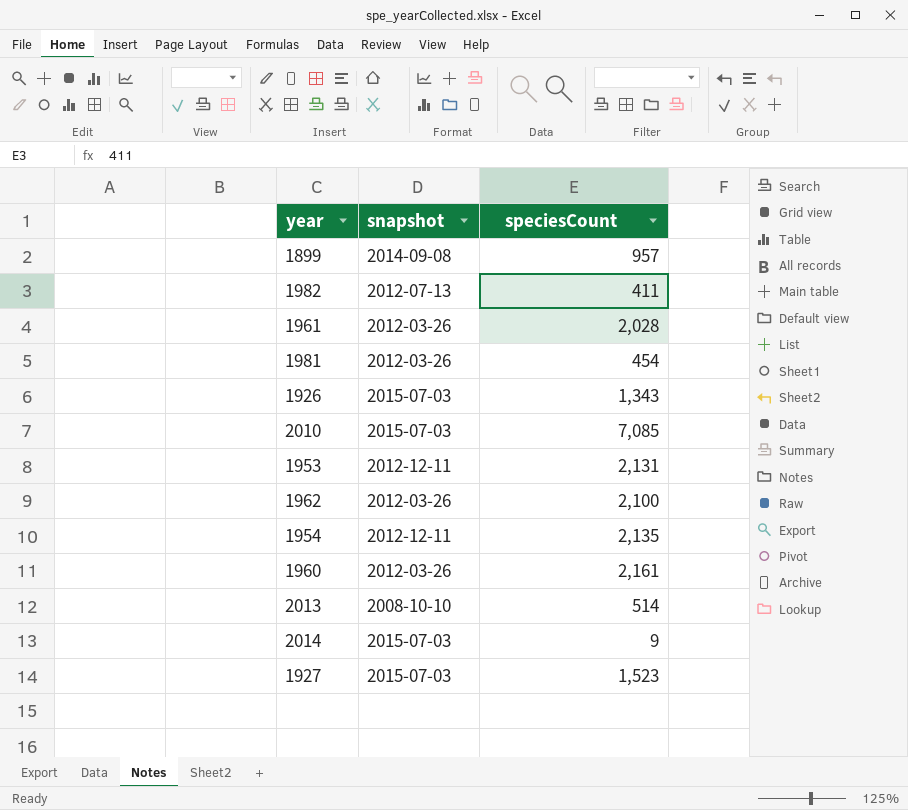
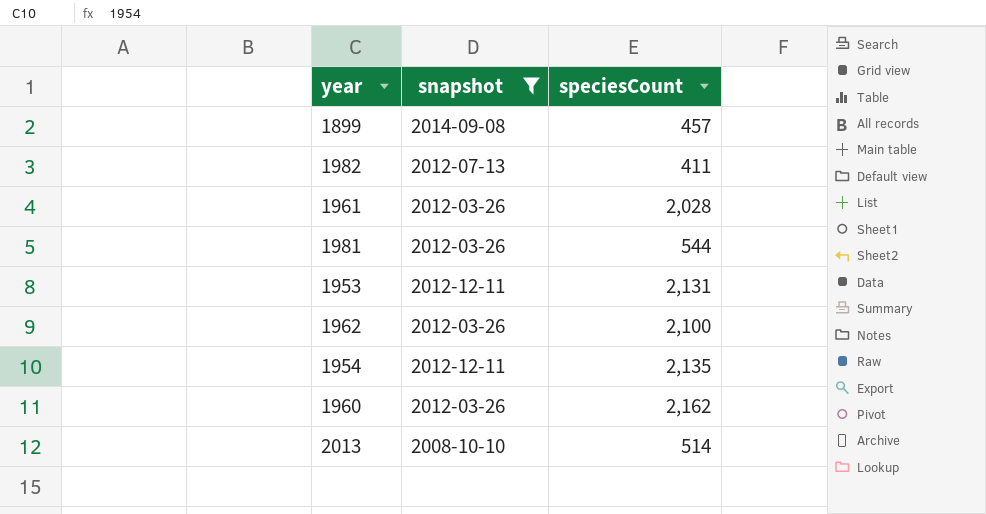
filter: none -> snapshot != 2015-07-03
1899 | speciesCount: 957 -> 457
1981 | speciesCount: 454 -> 544
1960 | speciesCount: 2,161 -> 2,162

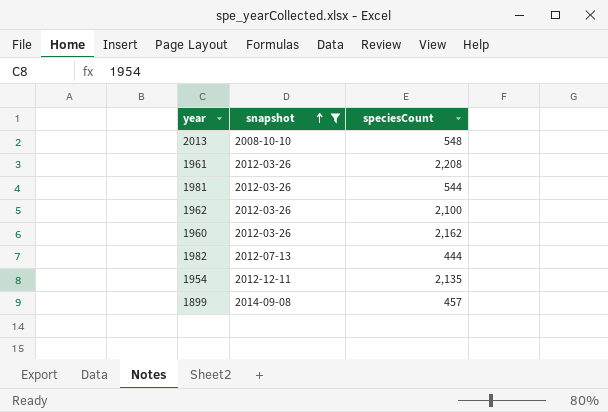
row order: none -> snapshot ascending
row 1953: 2012-12-11 | 2,131 -> none
2013 | speciesCount: 514 -> 548
1961 | speciesCount: 2,028 -> 2,208
1982 | speciesCount: 411 -> 444

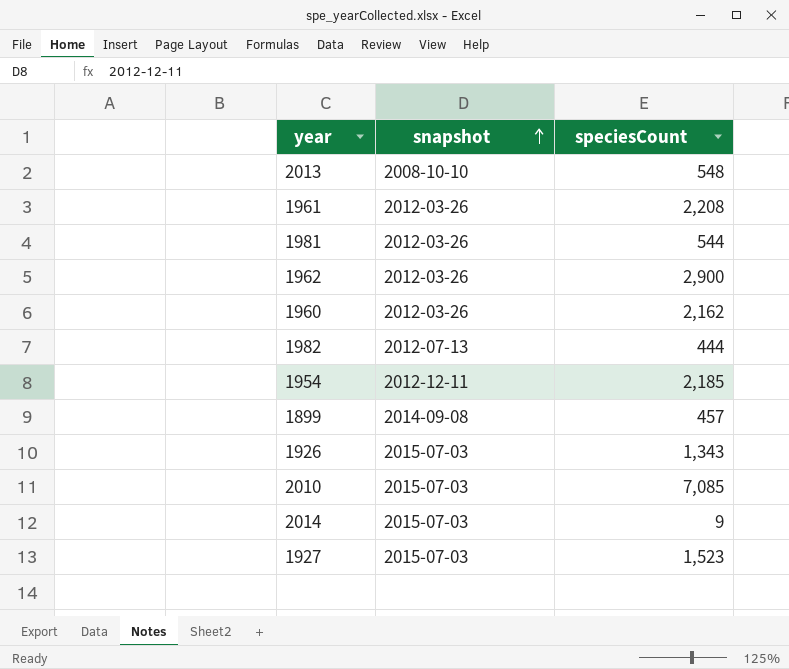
filter: snapshot != 2015-07-03 -> none
1962 | speciesCount: 2,100 -> 2,900
1954 | speciesCount: 2,135 -> 2,185

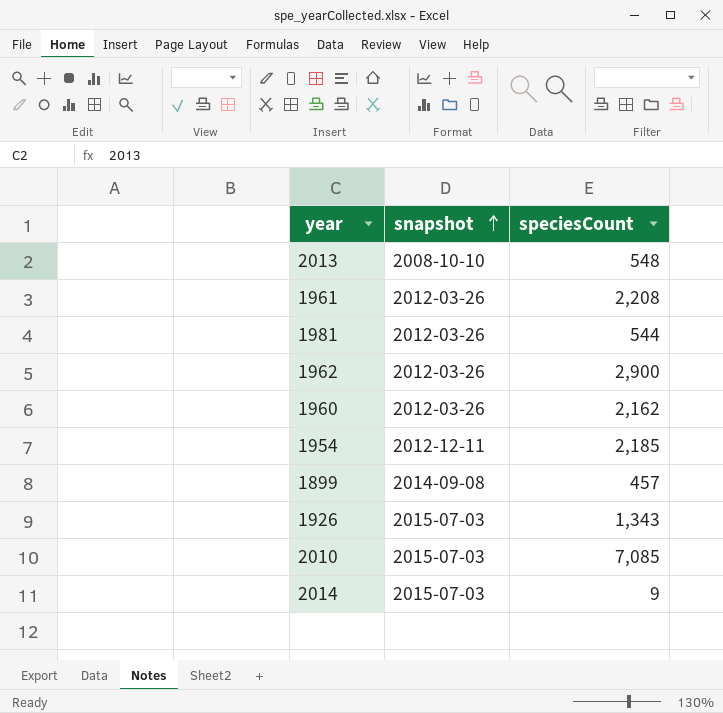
row 1982: 2012-07-13 | 444 -> none
row 1927: 2015-07-03 | 1,523 -> none

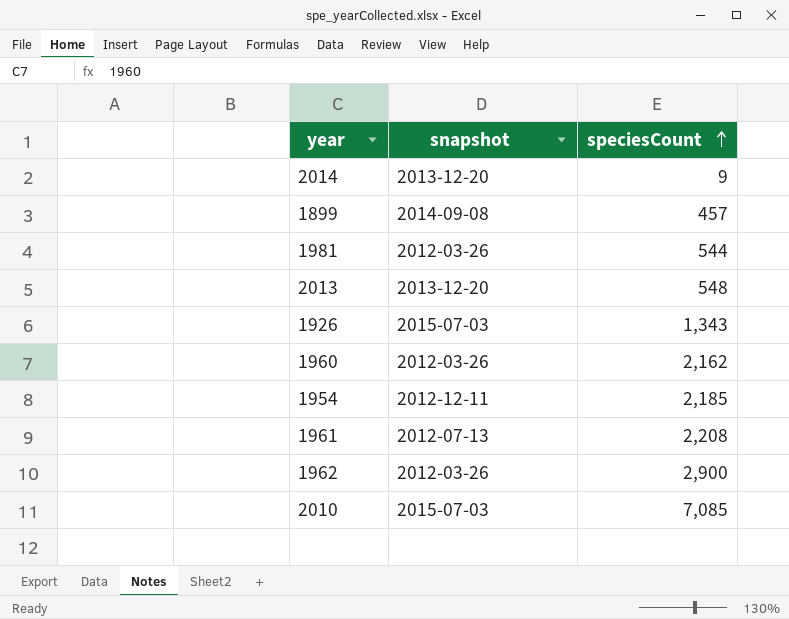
row order: snapshot ascending -> speciesCount ascending
2014 | snapshot: 2015-07-03 -> 2013-12-20
2013 | snapshot: 2008-10-10 -> 2013-12-20
1961 | snapshot: 2012-03-26 -> 2012-07-13

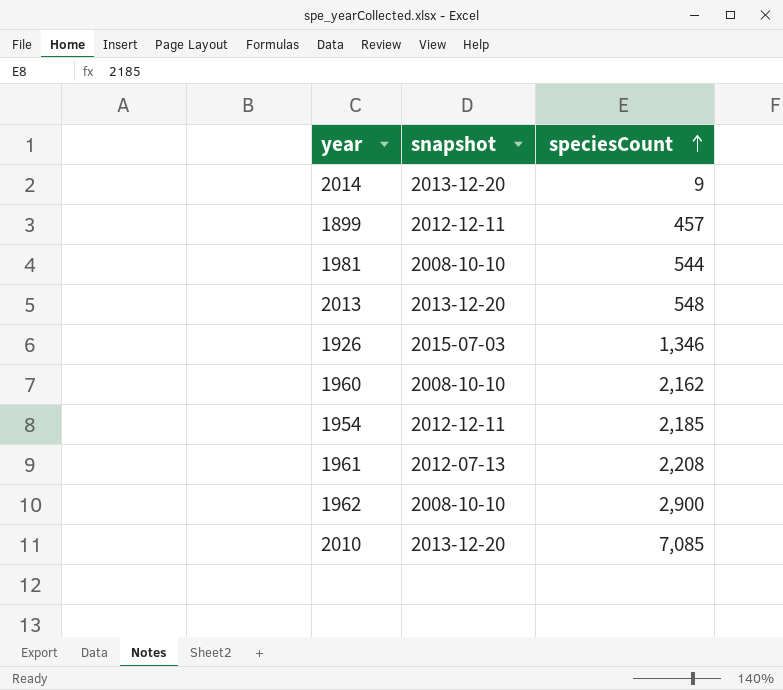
1899 | snapshot: 2014-09-08 -> 2012-12-11
1981 | snapshot: 2012-03-26 -> 2008-10-10
1926 | speciesCount: 1,343 -> 1,346
1960 | snapshot: 2012-03-26 -> 2008-10-10
1962 | snapshot: 2012-03-26 -> 2008-10-10
2010 | snapshot: 2015-07-03 -> 2013-12-20

